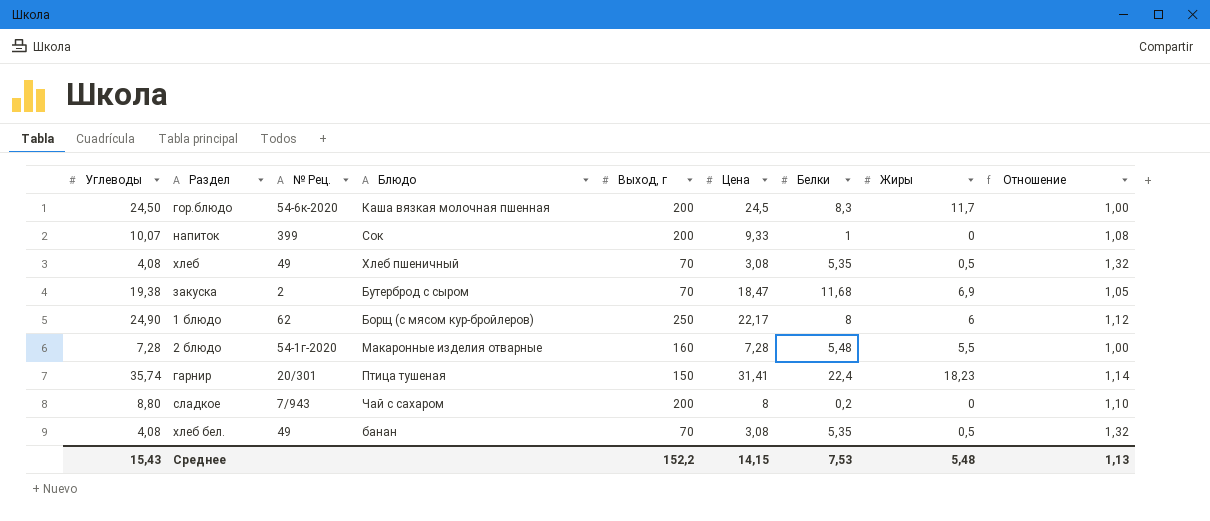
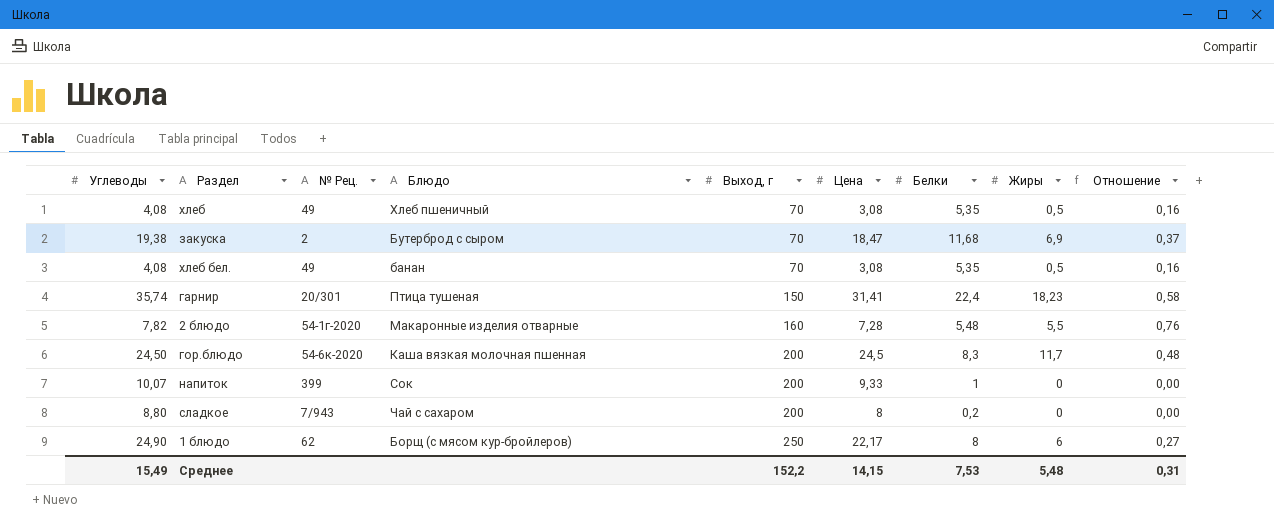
row order: none -> Выход, г ascending
column Отношение | formula: [Углеводы] / [Цена] -> [Жиры] / [Цена]
2 блюдо | Углеводы: 7,28 -> 7,82
Среднее | Углеводы: 15,43 -> 15,49
Среднее | Отношение: 1,13 -> 0,31

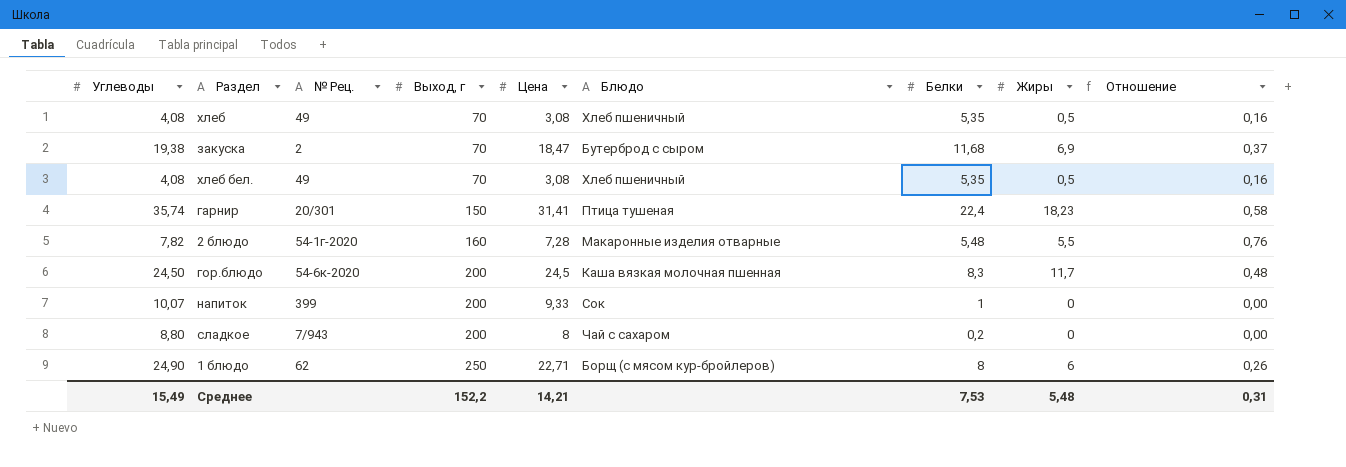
column Блюдо | position: 4 -> 6
хлеб бел. | Блюдо: банан -> Хлеб пшеничный
1 блюдо | Цена: 22,17 -> 22,71
1 блюдо | Отношение: 0,27 -> 0,26
Среднее | Цена: 14,15 -> 14,21

